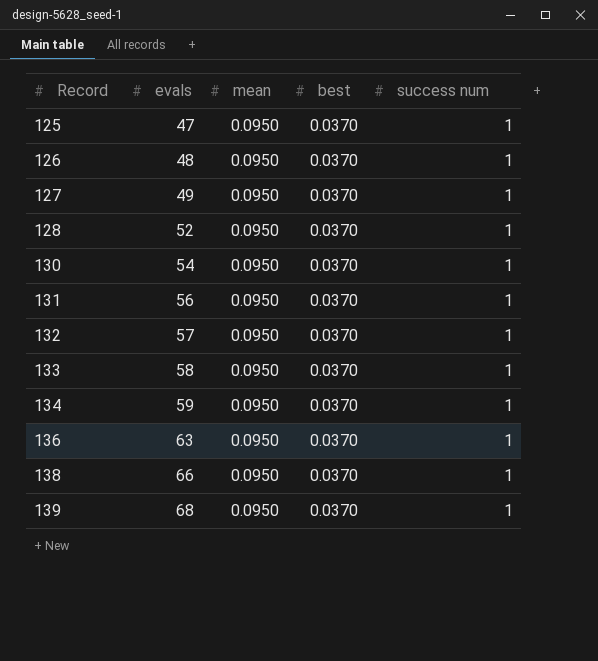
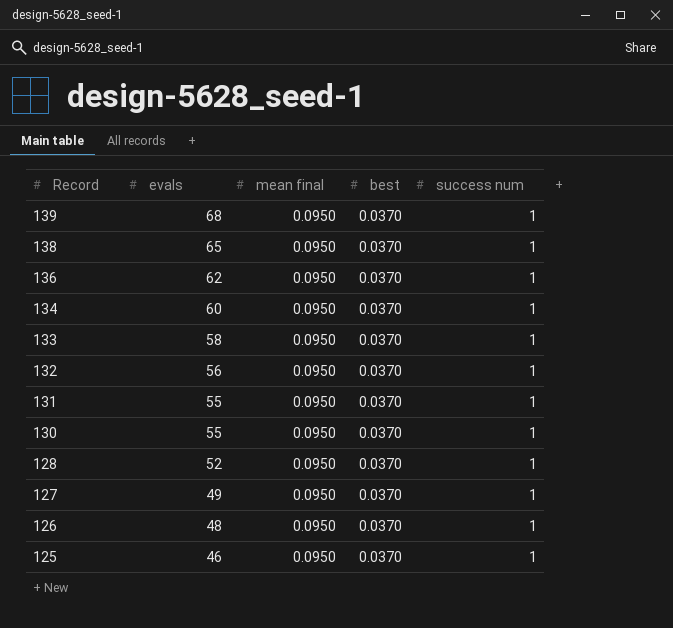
row order: Record ascending -> Record descending
column name: mean -> mean final
138 | evals: 66 -> 65
136 | evals: 63 -> 62
134 | evals: 59 -> 60
132 | evals: 57 -> 56
131 | evals: 56 -> 55
130 | evals: 54 -> 55
125 | evals: 47 -> 46

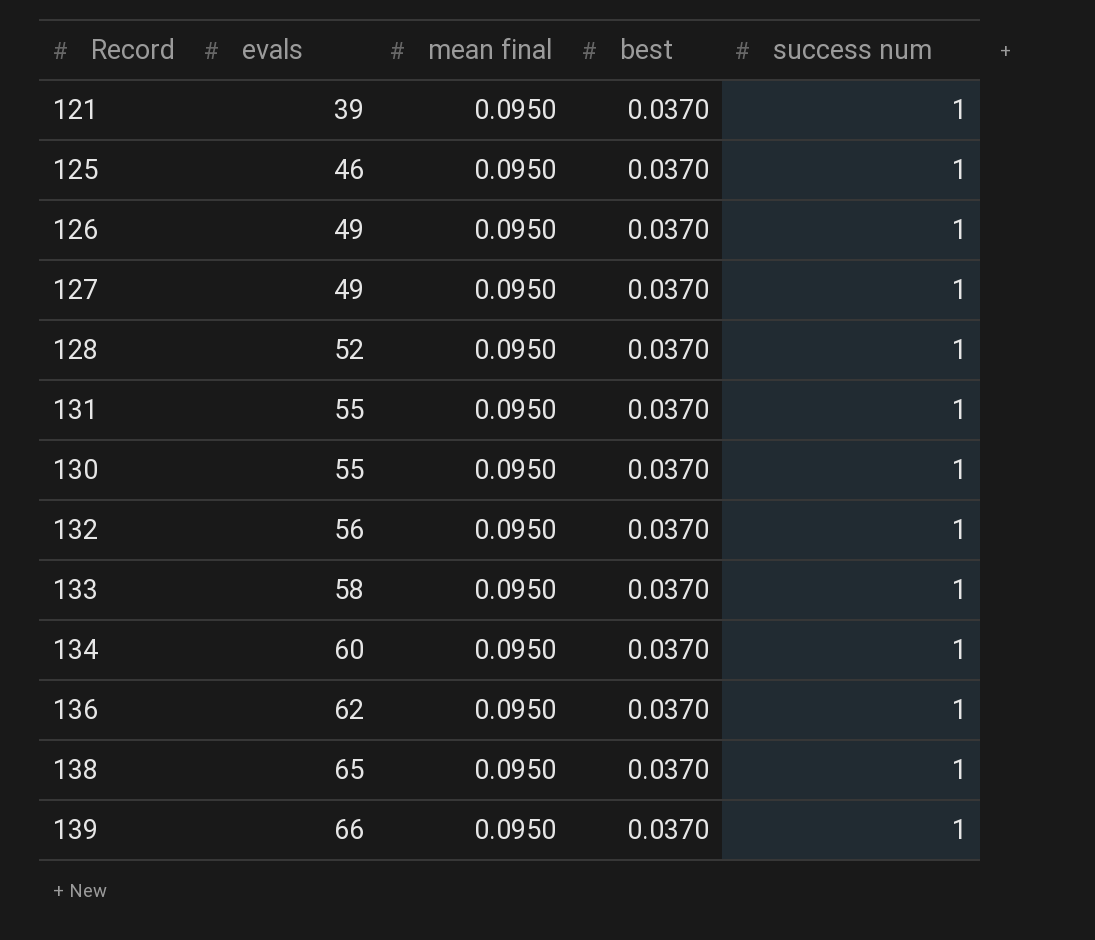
row order: Record descending -> evals ascending
row 121: none -> 39 | 0.0950 | 0.0370 | 1
126 | evals: 48 -> 49
139 | evals: 68 -> 66

